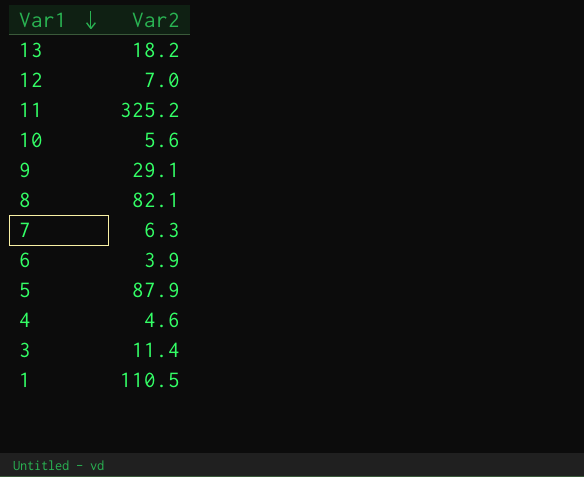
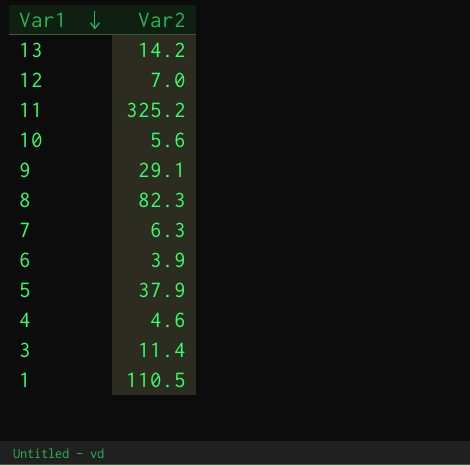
13 | Var2: 18.2 -> 14.2
8 | Var2: 82.1 -> 82.3
5 | Var2: 87.9 -> 37.9

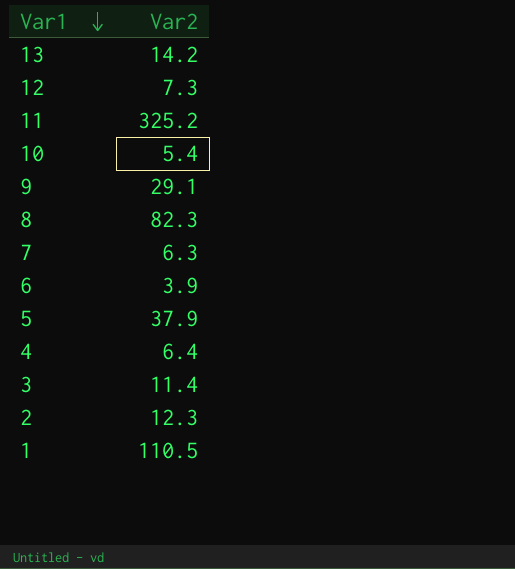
12 | Var2: 7.0 -> 7.3
10 | Var2: 5.6 -> 5.4
4 | Var2: 4.6 -> 6.4
row 2: none -> 12.3

